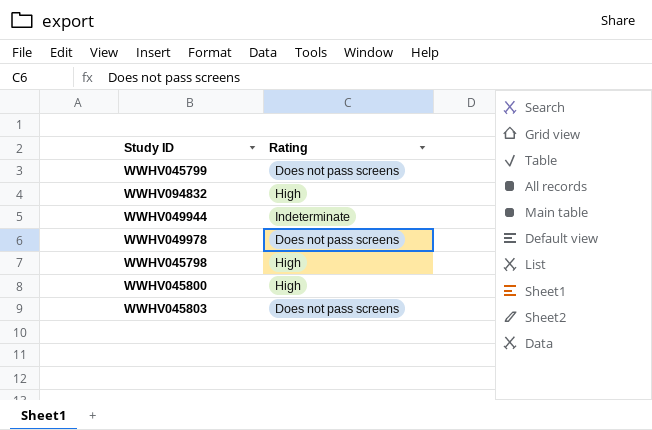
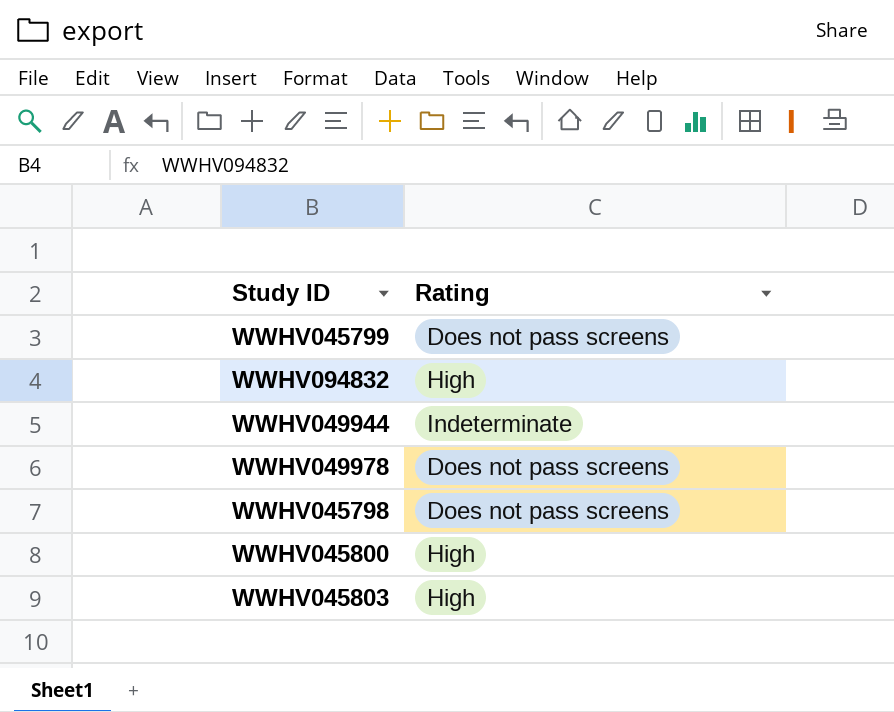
WWHV045798 | Rating: High -> Does not pass screens
WWHV045803 | Rating: Does not pass screens -> High

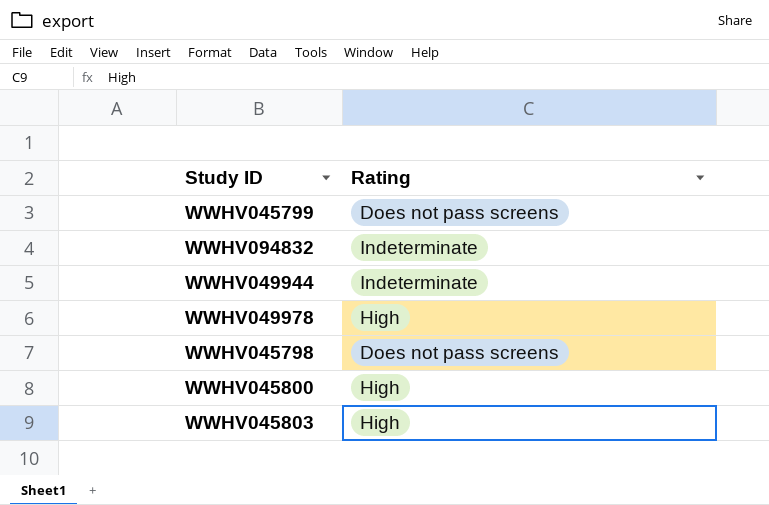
WWHV094832 | Rating: High -> Indeterminate
WWHV049978 | Rating: Does not pass screens -> High

